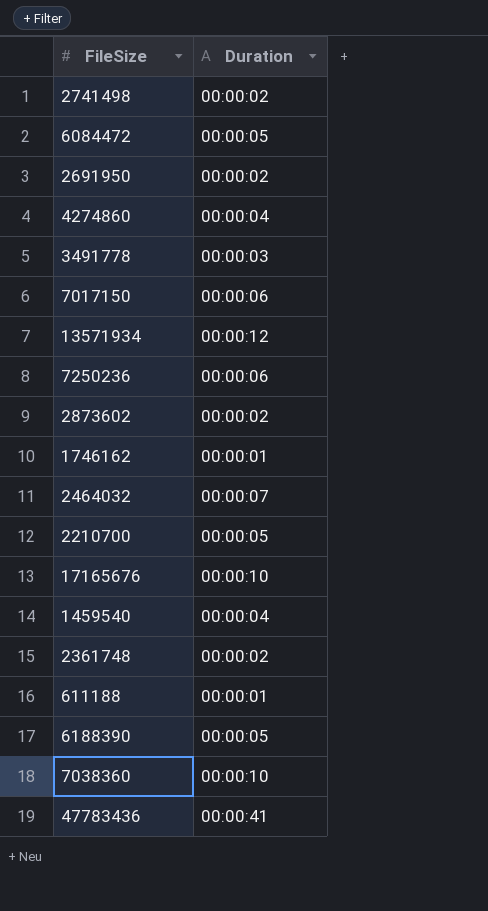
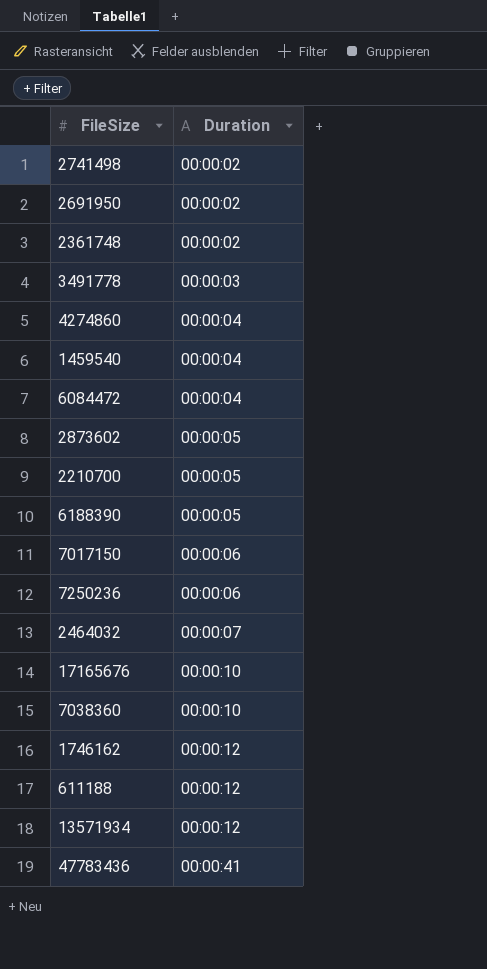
row order: none -> Duration ascending
6084472 | Duration: 00:00:05 -> 00:00:04
2873602 | Duration: 00:00:02 -> 00:00:05
1746162 | Duration: 00:00:01 -> 00:00:12
611188 | Duration: 00:00:01 -> 00:00:12

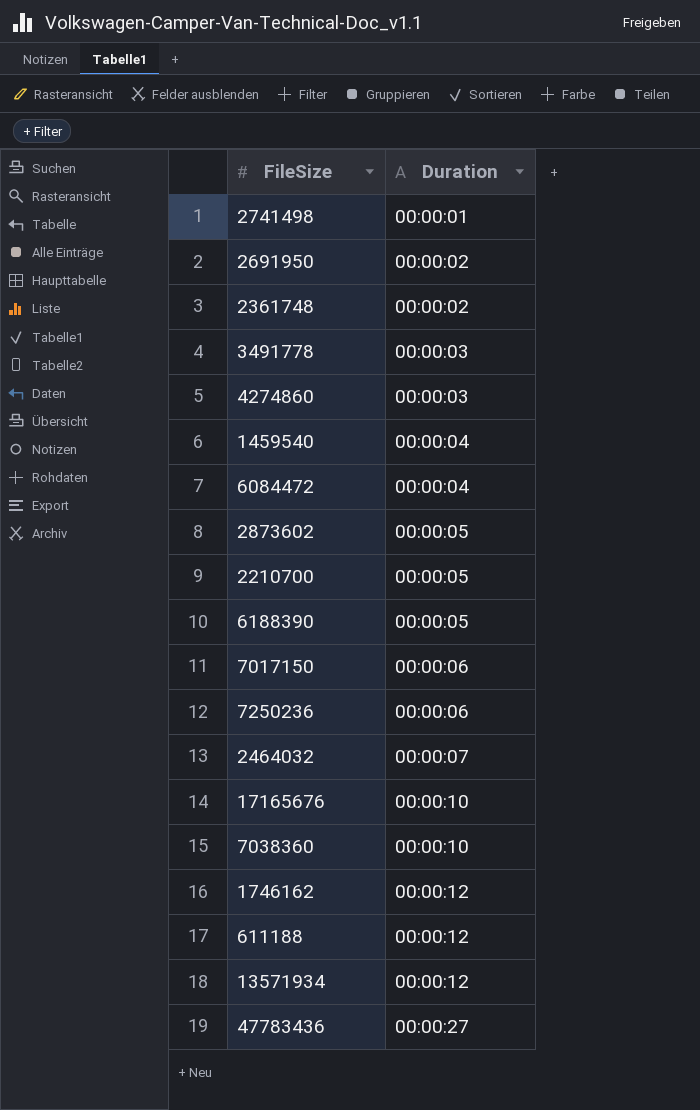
2741498 | Duration: 00:00:02 -> 00:00:01
4274860 | Duration: 00:00:04 -> 00:00:03
47783436 | Duration: 00:00:41 -> 00:00:27

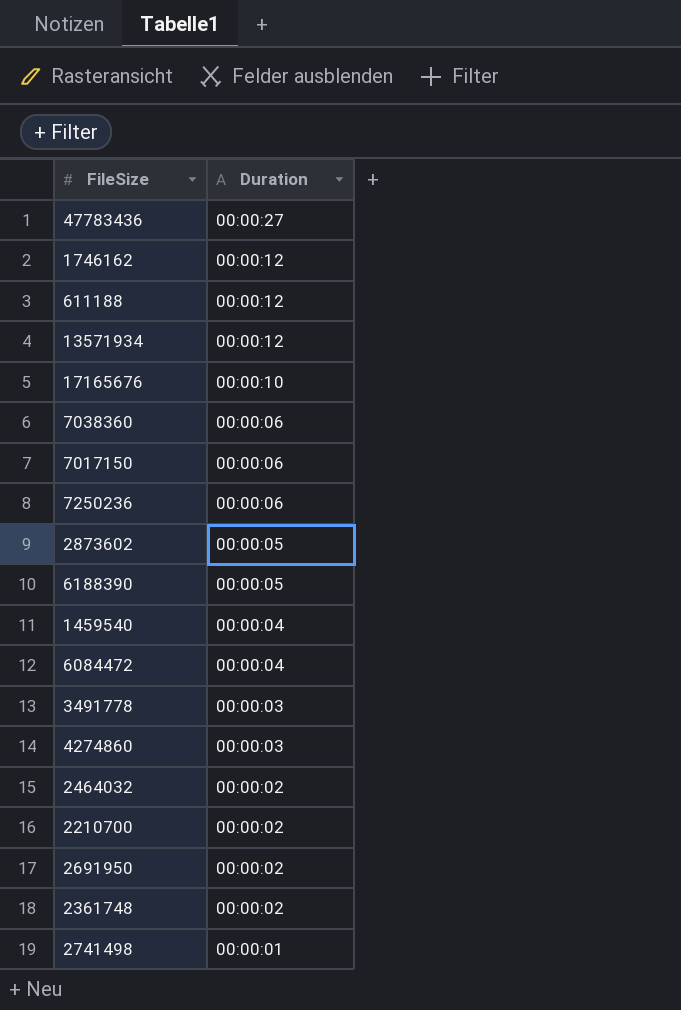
row order: Duration ascending -> Duration descending
7038360 | Duration: 00:00:10 -> 00:00:06
2464032 | Duration: 00:00:07 -> 00:00:02
2210700 | Duration: 00:00:05 -> 00:00:02

